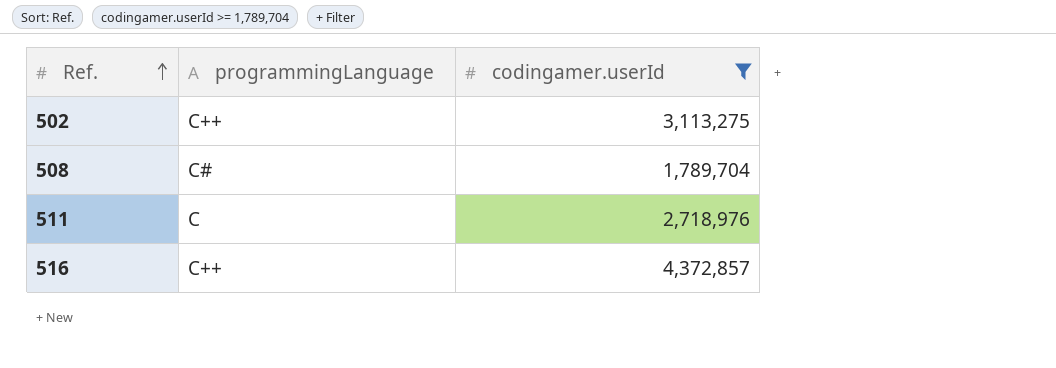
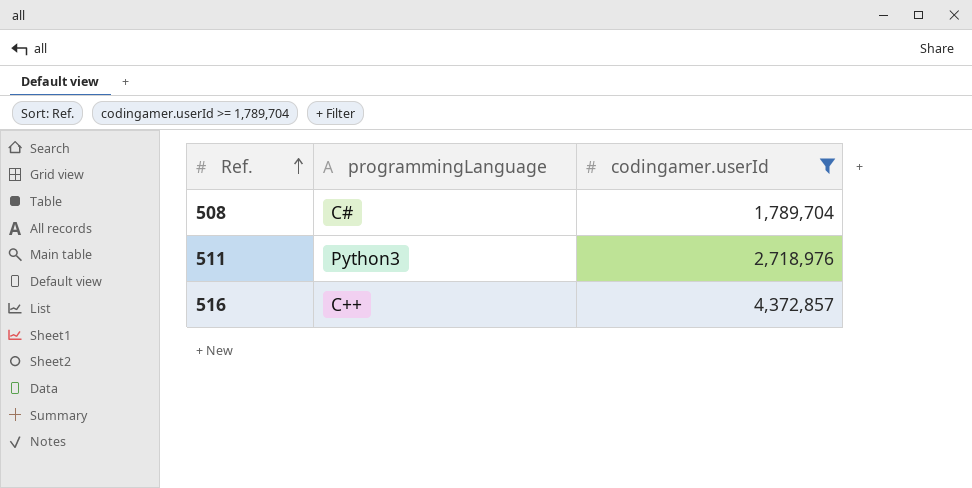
row 502: C++ | 3,113,275 -> none
511 | programmingLanguage: C -> Python3

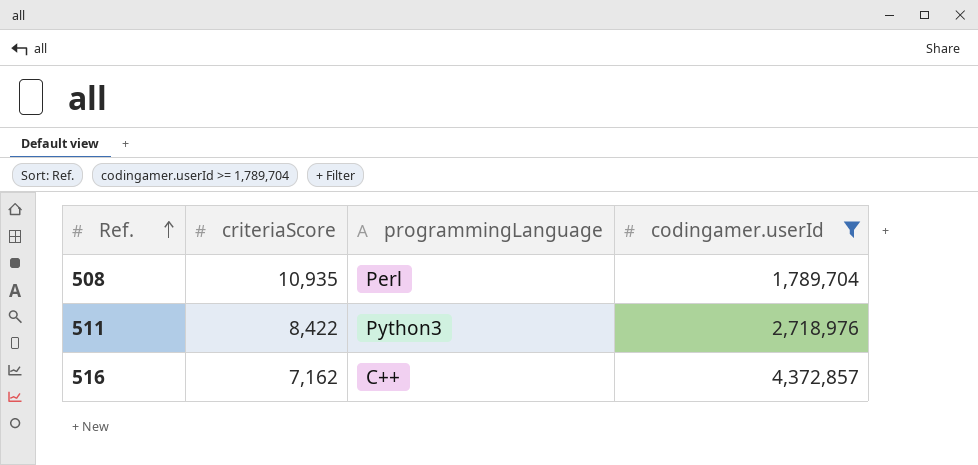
column criteriaScore | position: none -> 2
508 | programmingLanguage: C# -> Perl

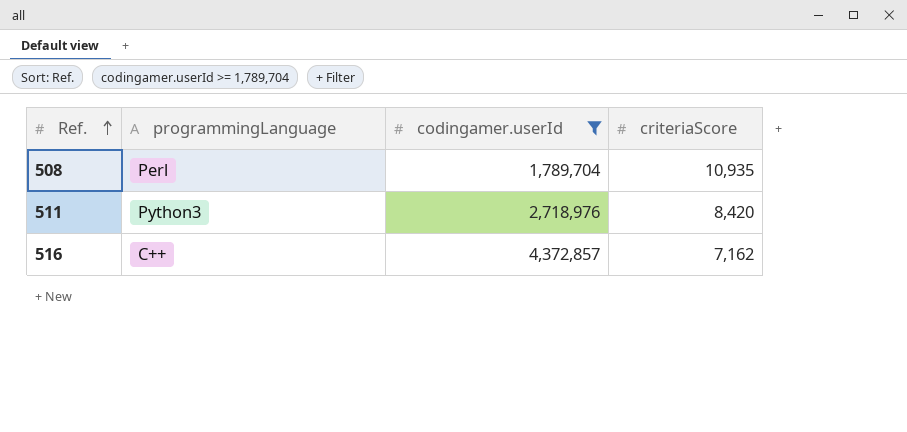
column criteriaScore | position: 2 -> 4
511 | criteriaScore: 8,422 -> 8,420

